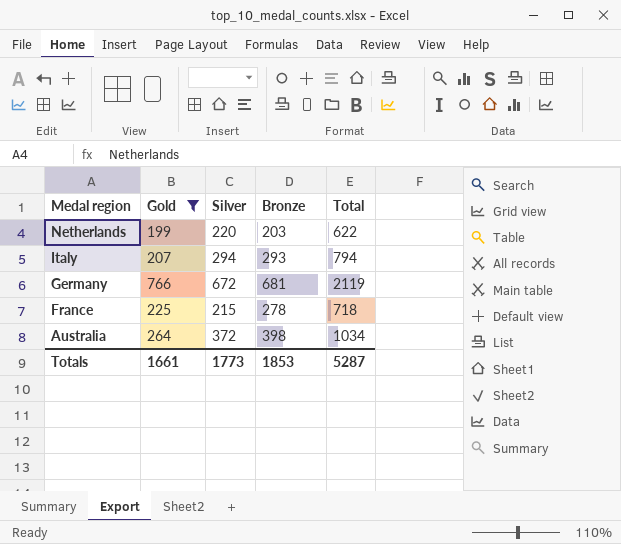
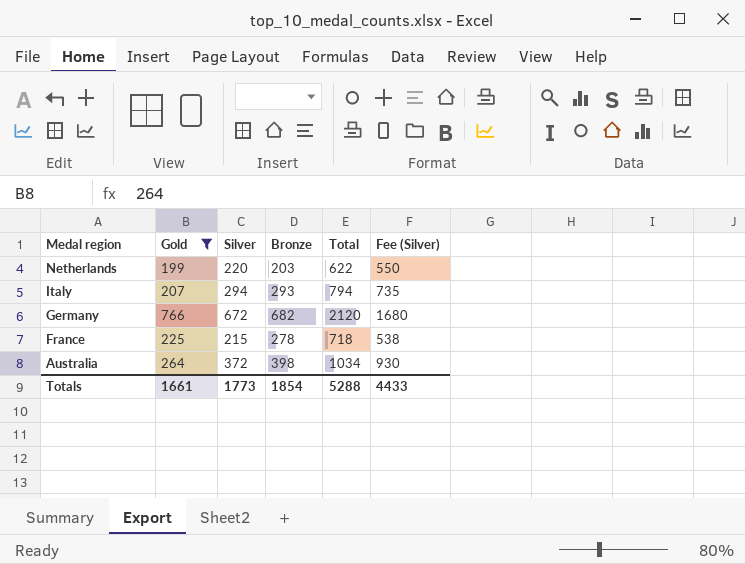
column Fee (Silver) | formula: none -> [Silver] * 2.5
Germany | Bronze: 681 -> 682
Germany | Total: 2119 -> 2120
Totals | Bronze: 1853 -> 1854
Totals | Total: 5287 -> 5288

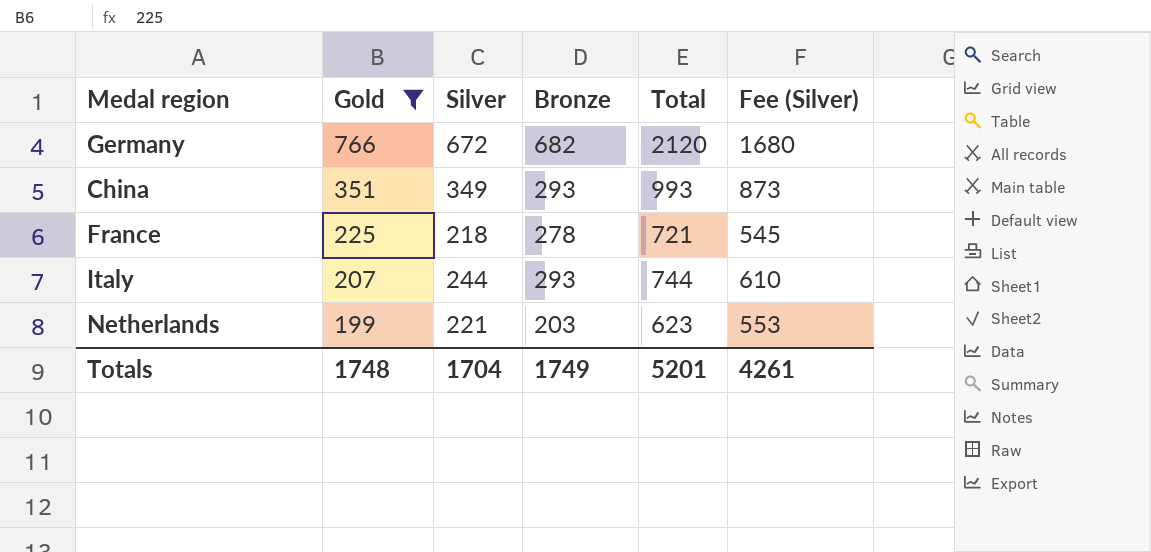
row order: Medal region descending -> Gold descending
row Australia: 264 | 372 | 398 | 1034 | 930 -> none
row China: none -> 351 | 349 | 293 | 993 | 873
France | Silver: 215 -> 218
France | Total: 718 -> 721
France | Fee (Silver): 538 -> 545
Italy | Silver: 294 -> 244
Italy | Total: 794 -> 744
Italy | Fee (Silver): 735 -> 610
Netherlands | Silver: 220 -> 221
Netherlands | Total: 622 -> 623
Netherlands | Fee (Silver): 550 -> 553
Totals | Gold: 1661 -> 1748
Totals | Silver: 1773 -> 1704
Totals | Bronze: 1854 -> 1749
Totals | Total: 5288 -> 5201
Totals | Fee (Silver): 4433 -> 4261

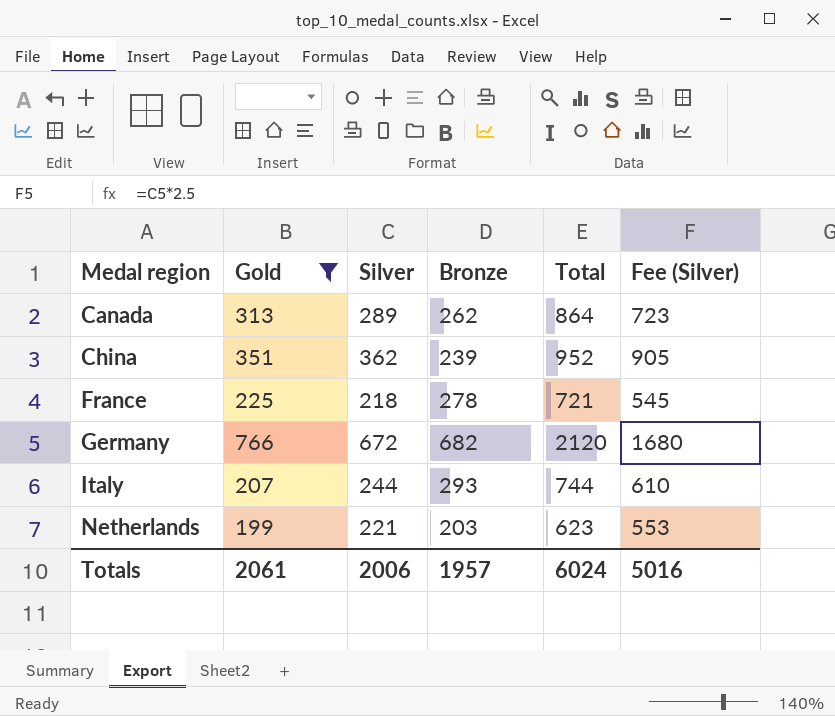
row order: Gold descending -> Medal region ascending
row Canada: none -> 313 | 289 | 262 | 864 | 723
China | Silver: 349 -> 362
China | Bronze: 293 -> 239
China | Total: 993 -> 952
China | Fee (Silver): 873 -> 905
Totals | Gold: 1748 -> 2061
Totals | Silver: 1704 -> 2006
Totals | Bronze: 1749 -> 1957
Totals | Total: 5201 -> 6024
Totals | Fee (Silver): 4261 -> 5016

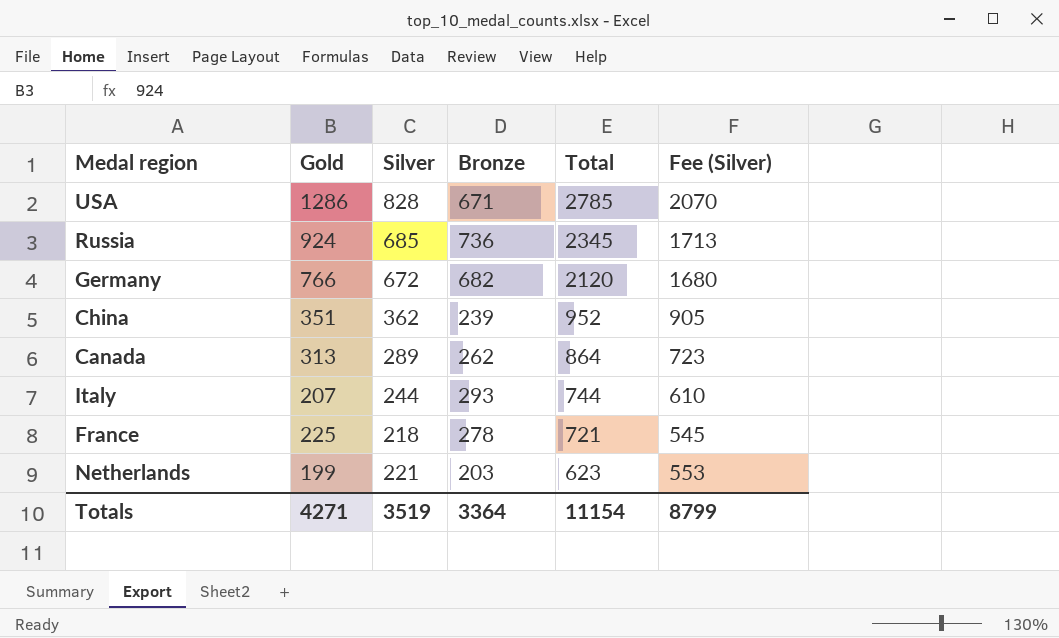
filter: Gold <= 766 -> none
row order: Medal region ascending -> Total descending
Totals | Gold: 2061 -> 4271
Totals | Silver: 2006 -> 3519
Totals | Bronze: 1957 -> 3364
Totals | Total: 6024 -> 11154
Totals | Fee (Silver): 5016 -> 8799

